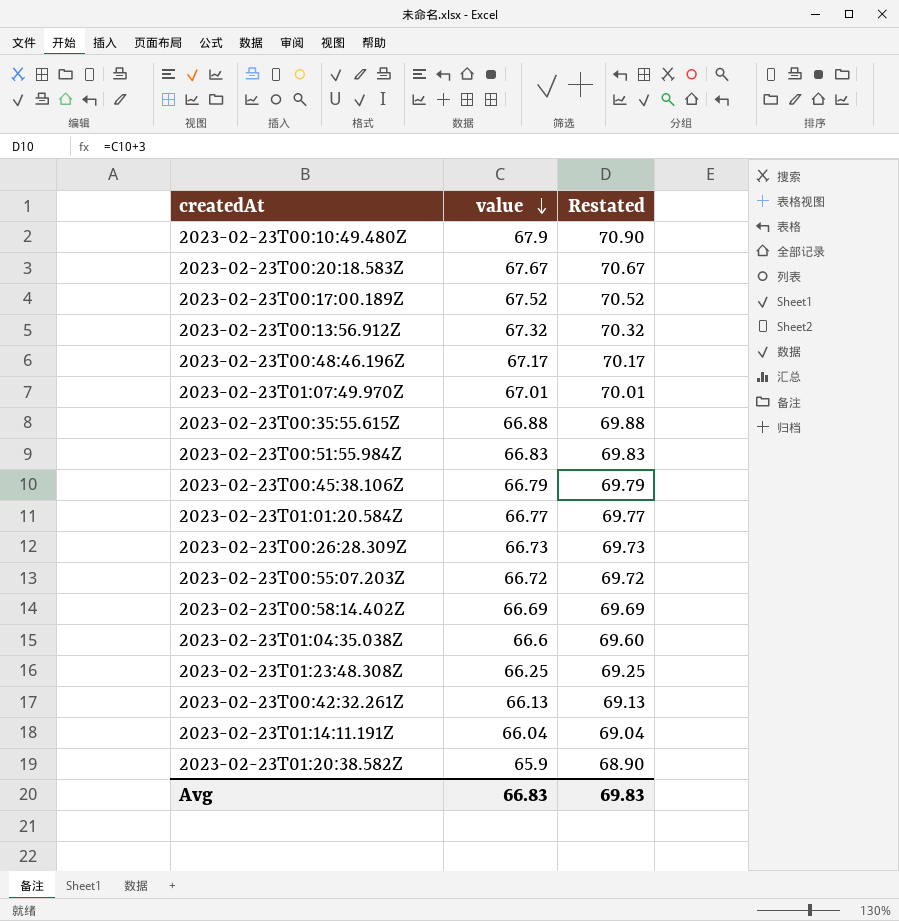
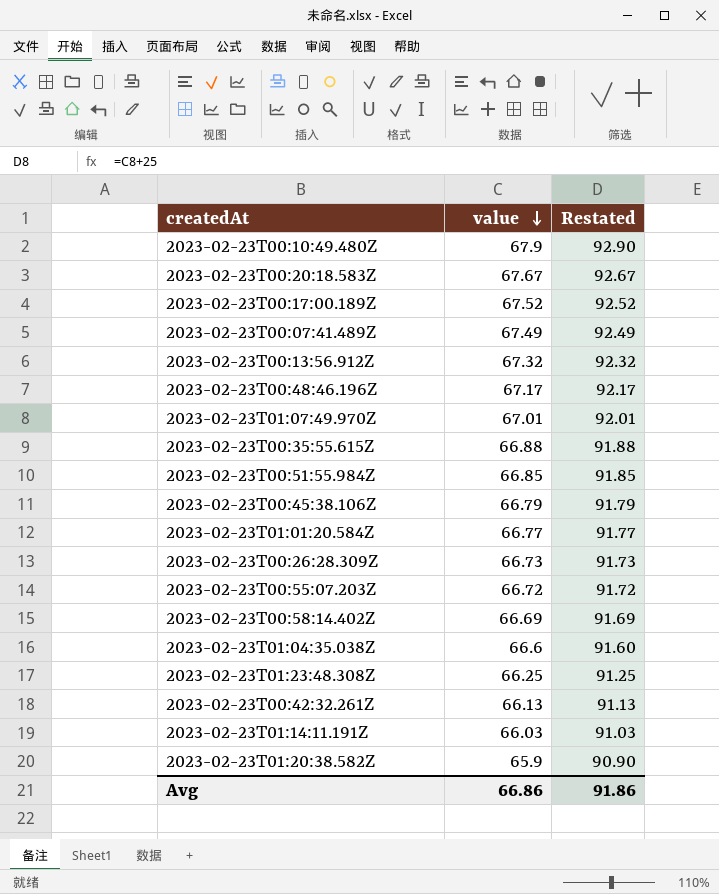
column Restated | formula: [value] + 3 -> [value] + 25
row 2023-02-23T00:07:41.489Z: none -> 67.49 | 92.49
2023-02-23T00:51:55.984Z | value: 66.83 -> 66.85
2023-02-23T01:14:11.191Z | value: 66.04 -> 66.03
Avg | value: 66.83 -> 66.86
Avg | Restated: 69.83 -> 91.86

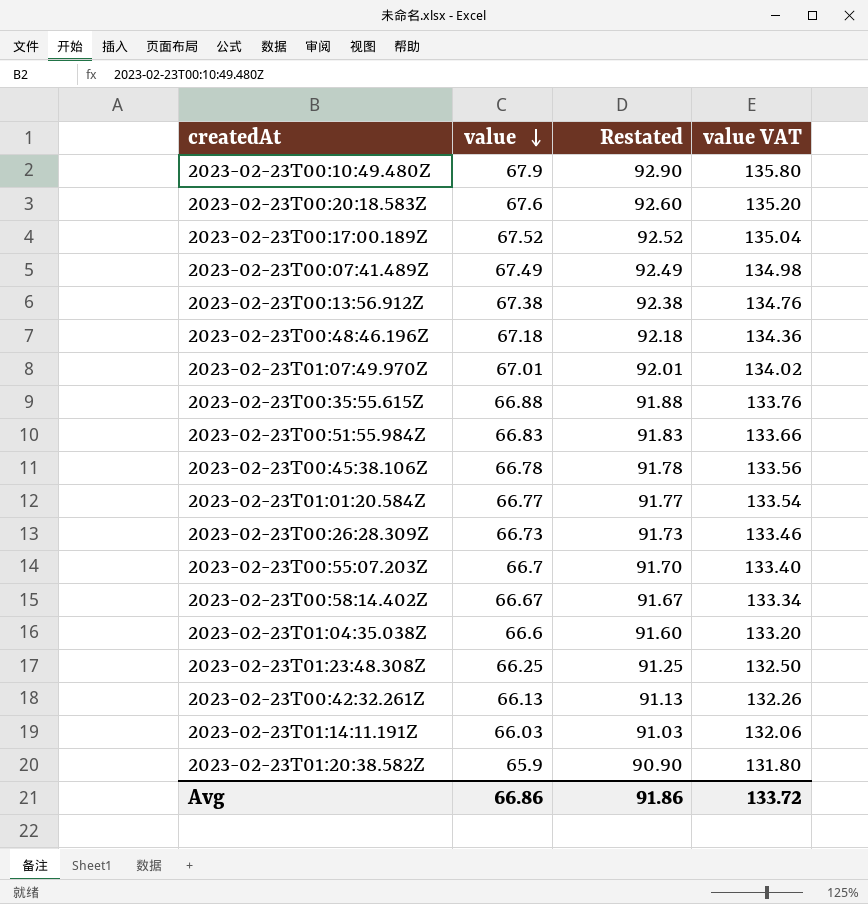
column value VAT | formula: none -> [value] * 2
2023-02-23T00:20:18.583Z | value: 67.67 -> 67.6
2023-02-23T00:20:18.583Z | Restated: 92.67 -> 92.60
2023-02-23T00:13:56.912Z | value: 67.32 -> 67.38
2023-02-23T00:13:56.912Z | Restated: 92.32 -> 92.38
2023-02-23T00:48:46.196Z | value: 67.17 -> 67.18
2023-02-23T00:48:46.196Z | Restated: 92.17 -> 92.18
2023-02-23T00:51:55.984Z | value: 66.85 -> 66.83
2023-02-23T00:51:55.984Z | Restated: 91.85 -> 91.83
2023-02-23T00:45:38.106Z | value: 66.79 -> 66.78
2023-02-23T00:45:38.106Z | Restated: 91.79 -> 91.78
2023-02-23T00:55:07.203Z | value: 66.72 -> 66.7
2023-02-23T00:55:07.203Z | Restated: 91.72 -> 91.70
2023-02-23T00:58:14.402Z | value: 66.69 -> 66.67
2023-02-23T00:58:14.402Z | Restated: 91.69 -> 91.67

